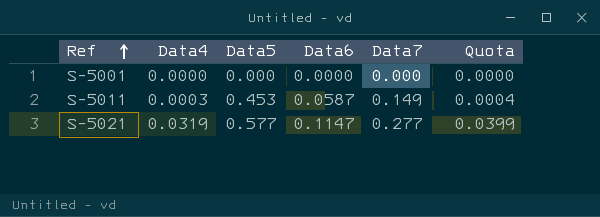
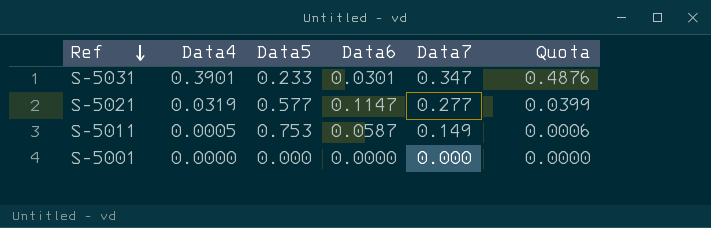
row order: Ref ascending -> Ref descending
row S-5031: none -> 0.3901 | 0.233 | 0.0301 | 0.347 | 0.4876
S-5011 | Data4: 0.0003 -> 0.0005
S-5011 | Data5: 0.453 -> 0.753
S-5011 | Quota: 0.0004 -> 0.0006

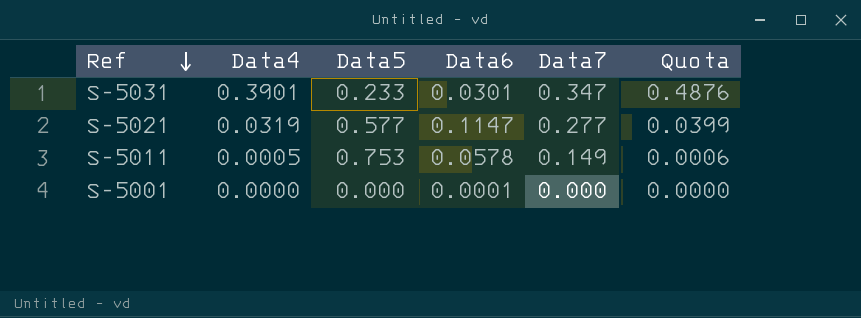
S-5011 | Data6: 0.0587 -> 0.0578
S-5001 | Data6: 0.0000 -> 0.0001

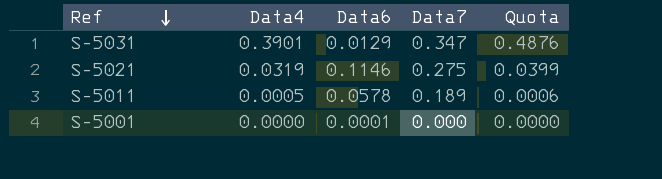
column Data5 | position: 3 -> none
S-5031 | Data6: 0.0301 -> 0.0129
S-5021 | Data6: 0.1147 -> 0.1146
S-5021 | Data7: 0.277 -> 0.275
S-5011 | Data7: 0.149 -> 0.189

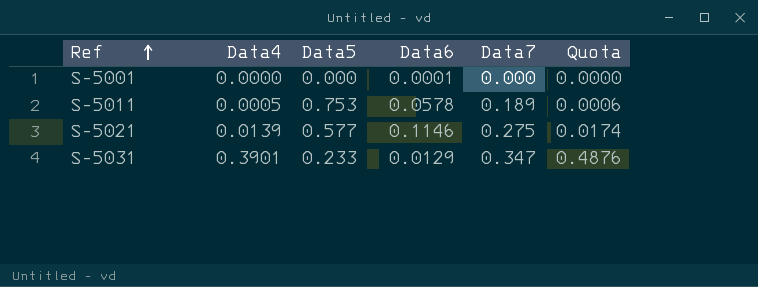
row order: Ref descending -> Ref ascending
column Data5 | position: none -> 3
S-5021 | Data4: 0.0319 -> 0.0139
S-5021 | Quota: 0.0399 -> 0.0174

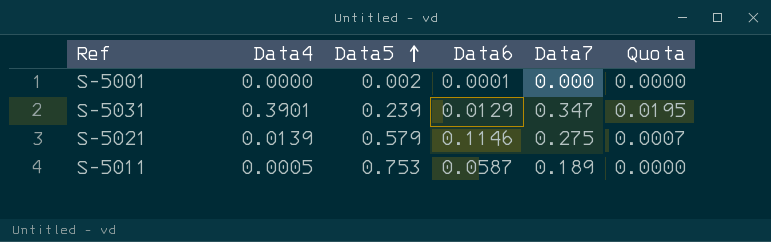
row order: Ref ascending -> Data5 ascending
column Quota | formula: [Data4] * 1.25 -> [Data4] * 0.05
S-5001 | Data5: 0.000 -> 0.002
S-5031 | Data5: 0.233 -> 0.239
S-5021 | Data5: 0.577 -> 0.579
S-5011 | Data6: 0.0578 -> 0.0587

